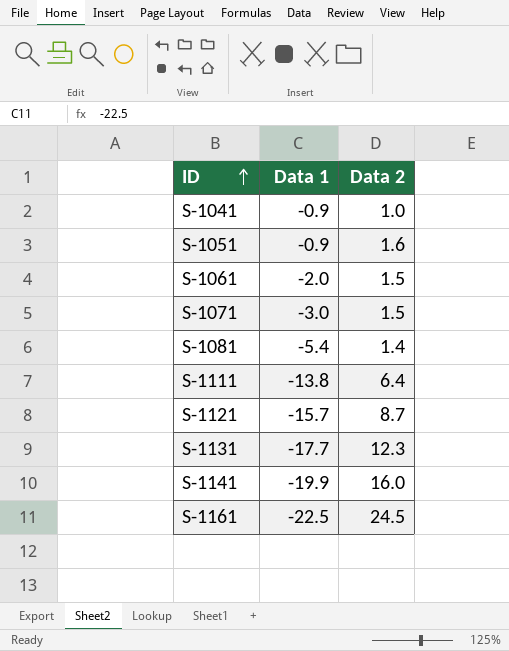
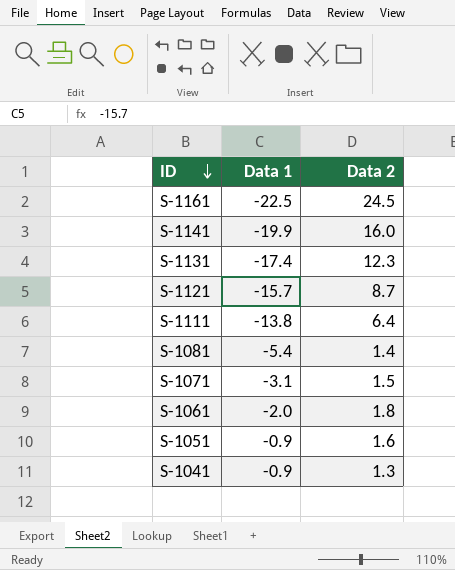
row order: ID ascending -> ID descending
S-1131 | Data 1: -17.7 -> -17.4
S-1071 | Data 1: -3.0 -> -3.1
S-1061 | Data 2: 1.5 -> 1.8
S-1041 | Data 2: 1.0 -> 1.3

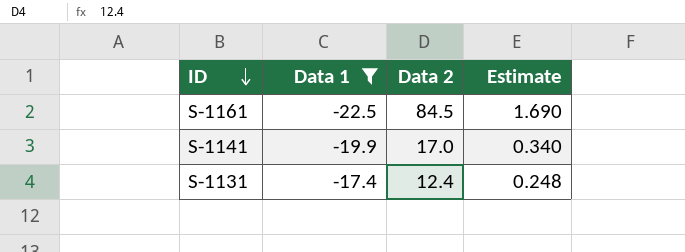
filter: none -> Data 1 <= -17.4
column Estimate | formula: none -> [Data 2] * 0.02
S-1161 | Data 2: 24.5 -> 84.5
S-1141 | Data 2: 16.0 -> 17.0
S-1131 | Data 2: 12.3 -> 12.4

